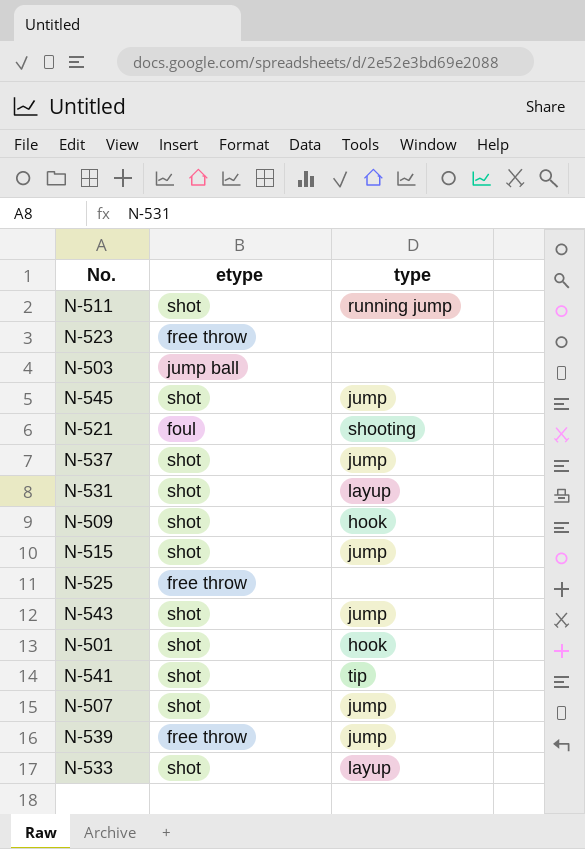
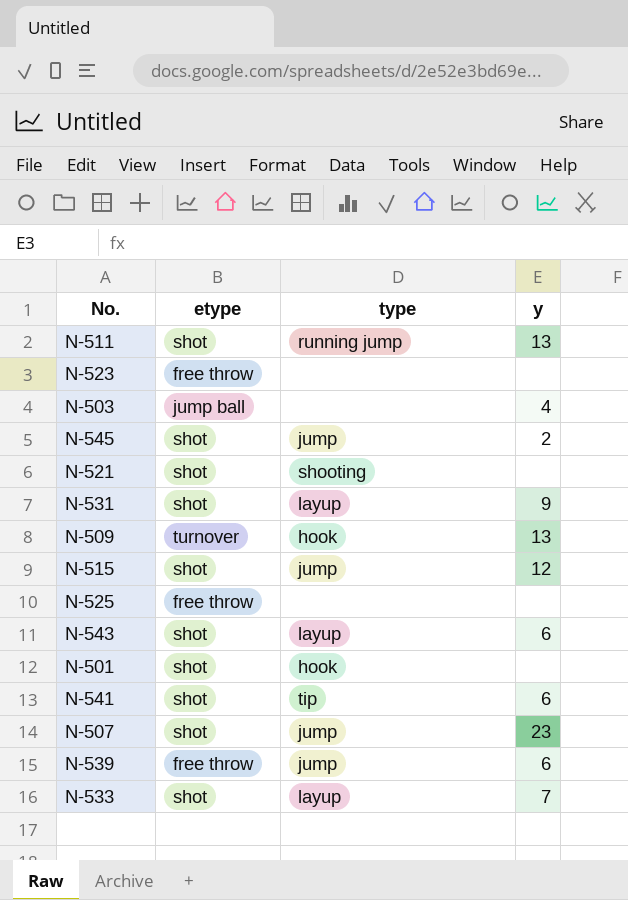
column y | position: none -> 4
row N-537: shot | jump -> none
N-521 | etype: foul -> shot
N-509 | etype: shot -> turnover
N-543 | type: jump -> layup

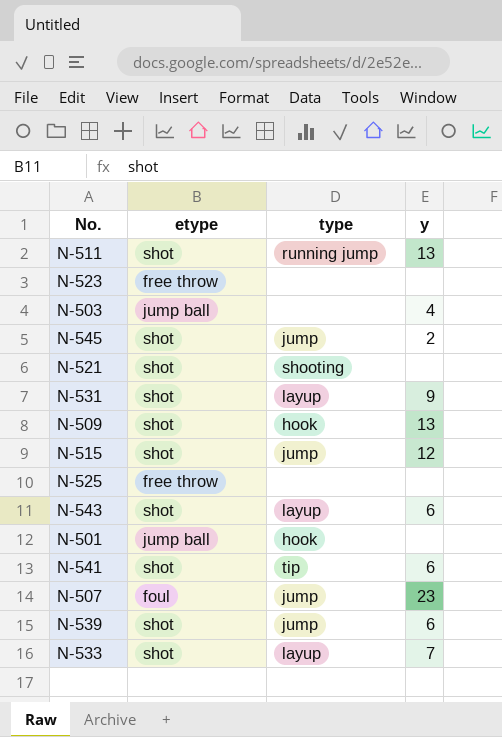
N-509 | etype: turnover -> shot
N-501 | etype: shot -> jump ball
N-507 | etype: shot -> foul
N-539 | etype: free throw -> shot

